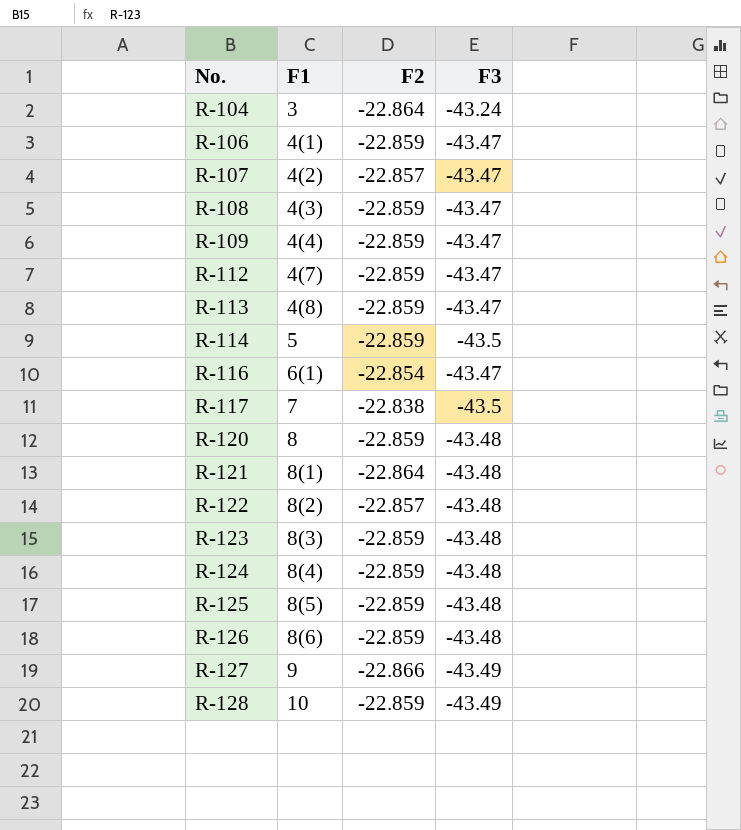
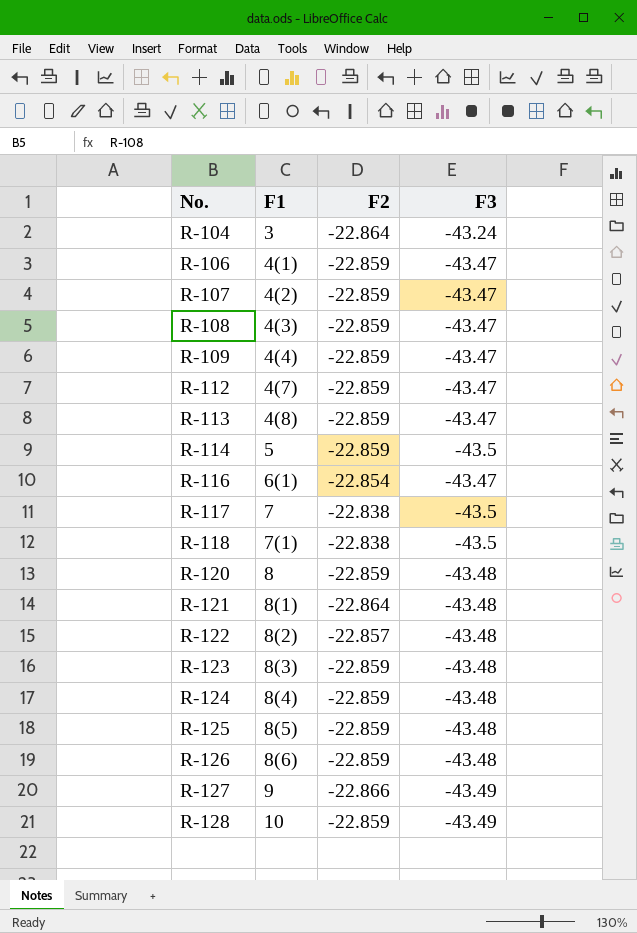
R-107 | F2: -22.857 -> -22.859
row R-118: none -> 7(1) | -22.838 | -43.5

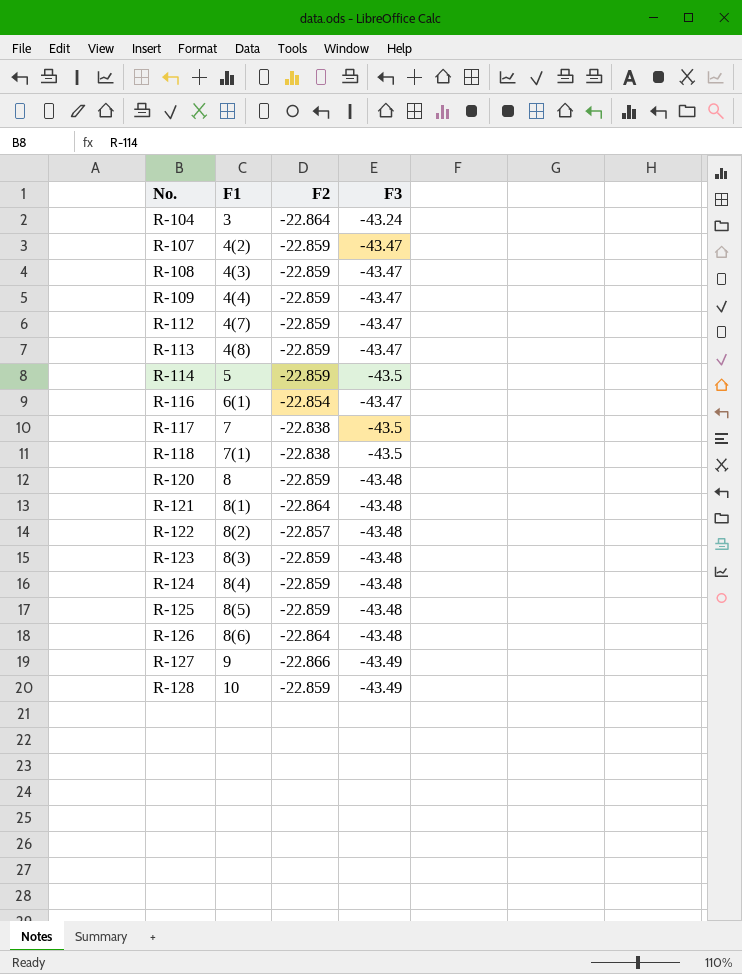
row R-106: 4(1) | -22.859 | -43.47 -> none
R-126 | F2: -22.859 -> -22.864

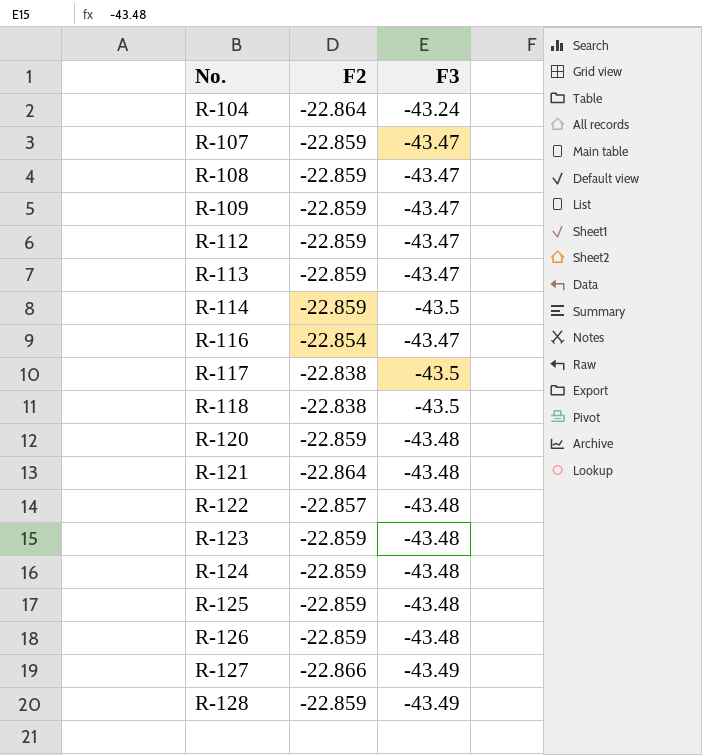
column F1 | position: 2 -> none
R-126 | F2: -22.864 -> -22.859

